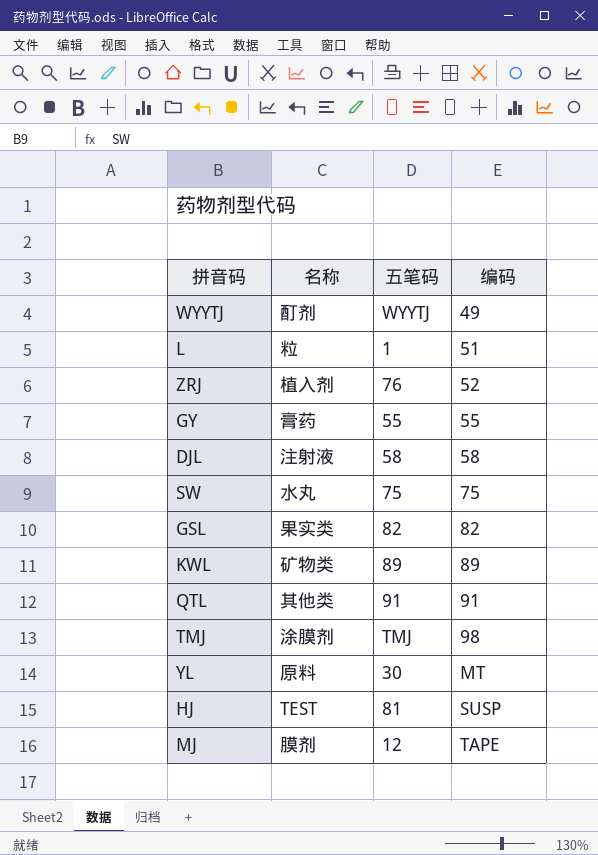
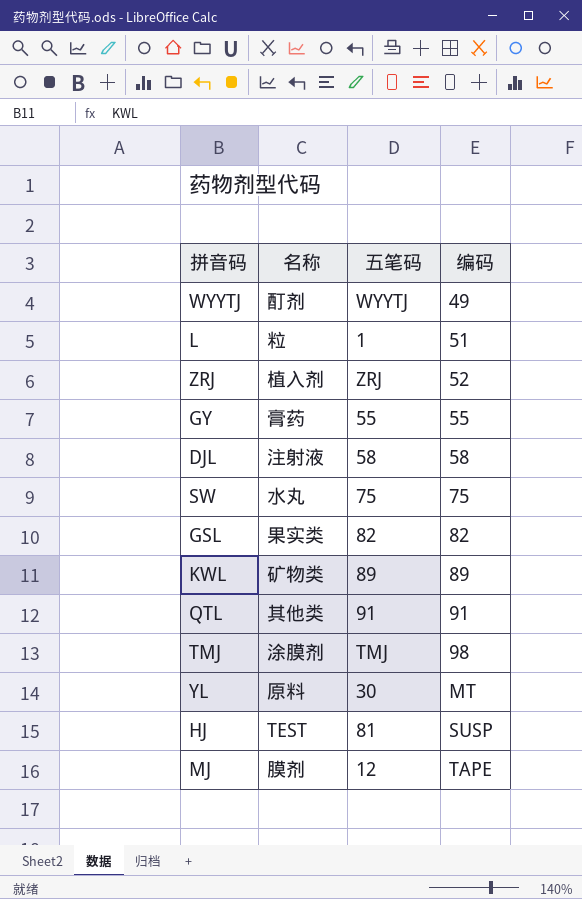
ZRJ | 五笔码: 76 -> ZRJ

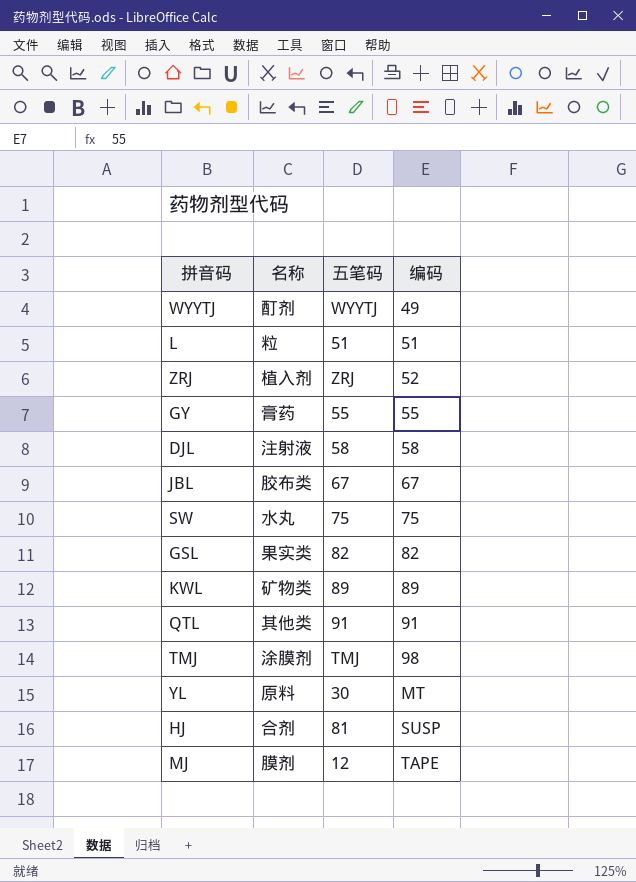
L | 五笔码: 1 -> 51
row JBL: none -> 胶布类 | 67 | 67
HJ | 名称: TEST -> 合剂

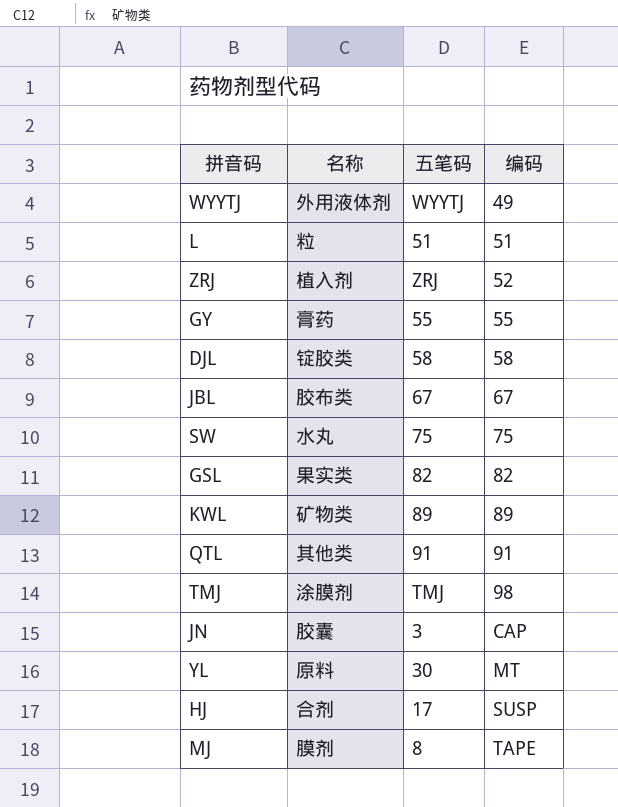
WYYTJ | 名称: 酊剂 -> 外用液体剂
DJL | 名称: 注射液 -> 锭胶类
row JN: none -> 胶囊 | 3 | CAP
HJ | 五笔码: 81 -> 17
MJ | 五笔码: 12 -> 8

